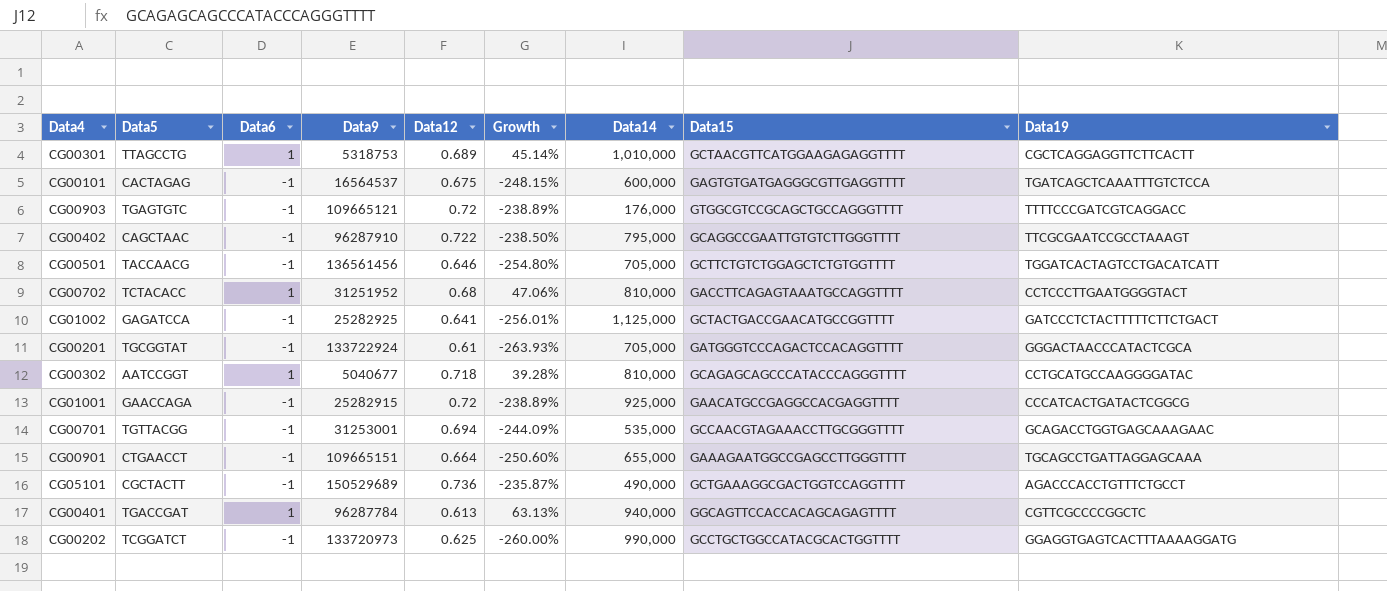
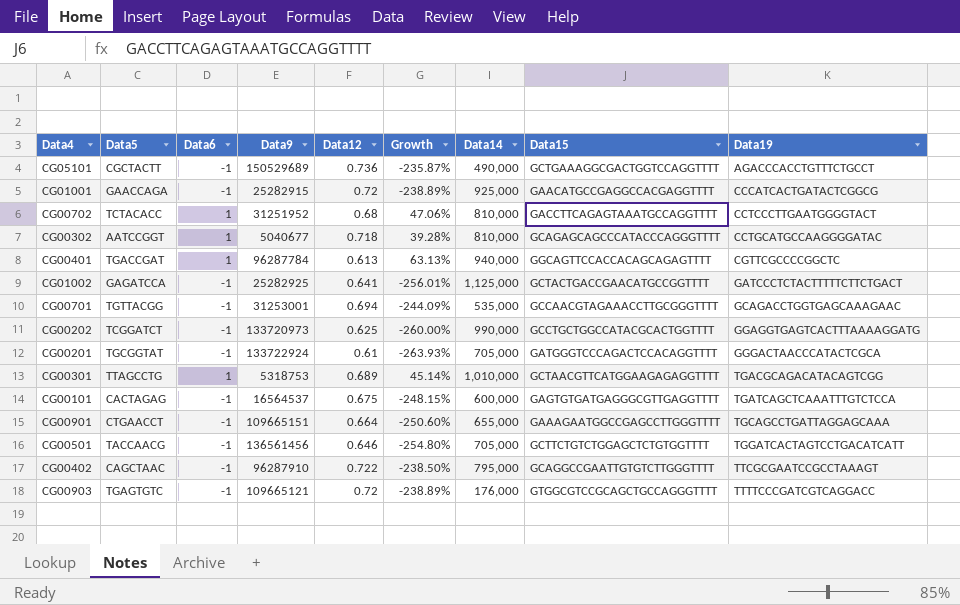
row order: none -> Data19 ascending
CG00301 | Data19: CGCTCAGGAGGTTCTTCACTT -> TGACGCAGACATACAGTCGG

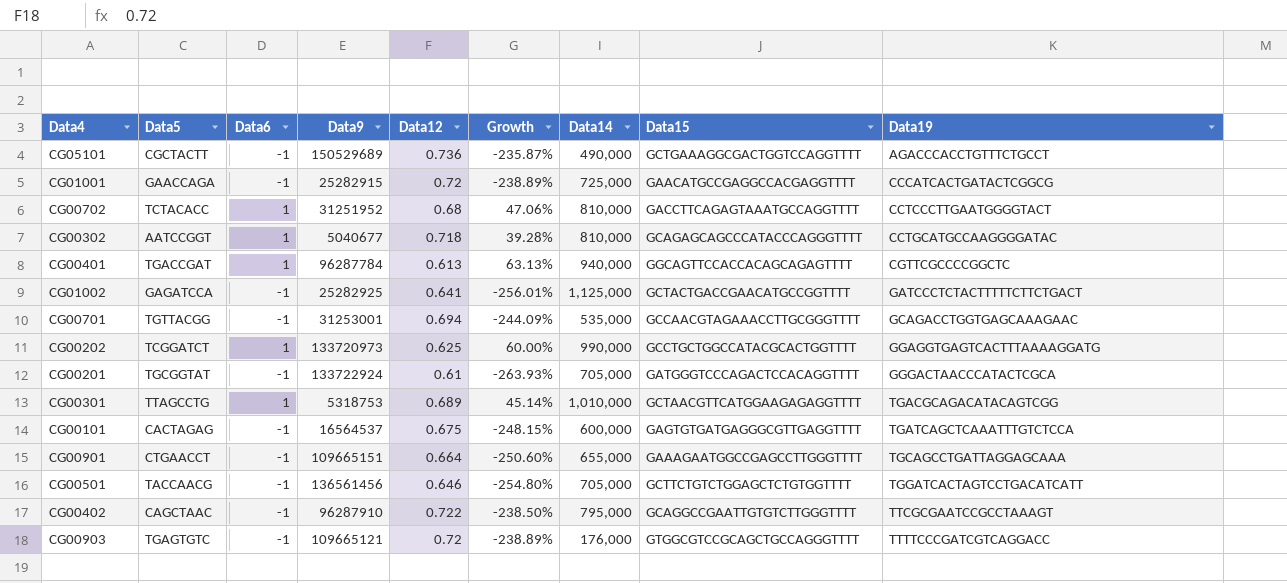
CG01001 | Data14: 925,000 -> 725,000
CG00202 | Data6: -1 -> 1
CG00202 | Growth: -260.00% -> 60.00%

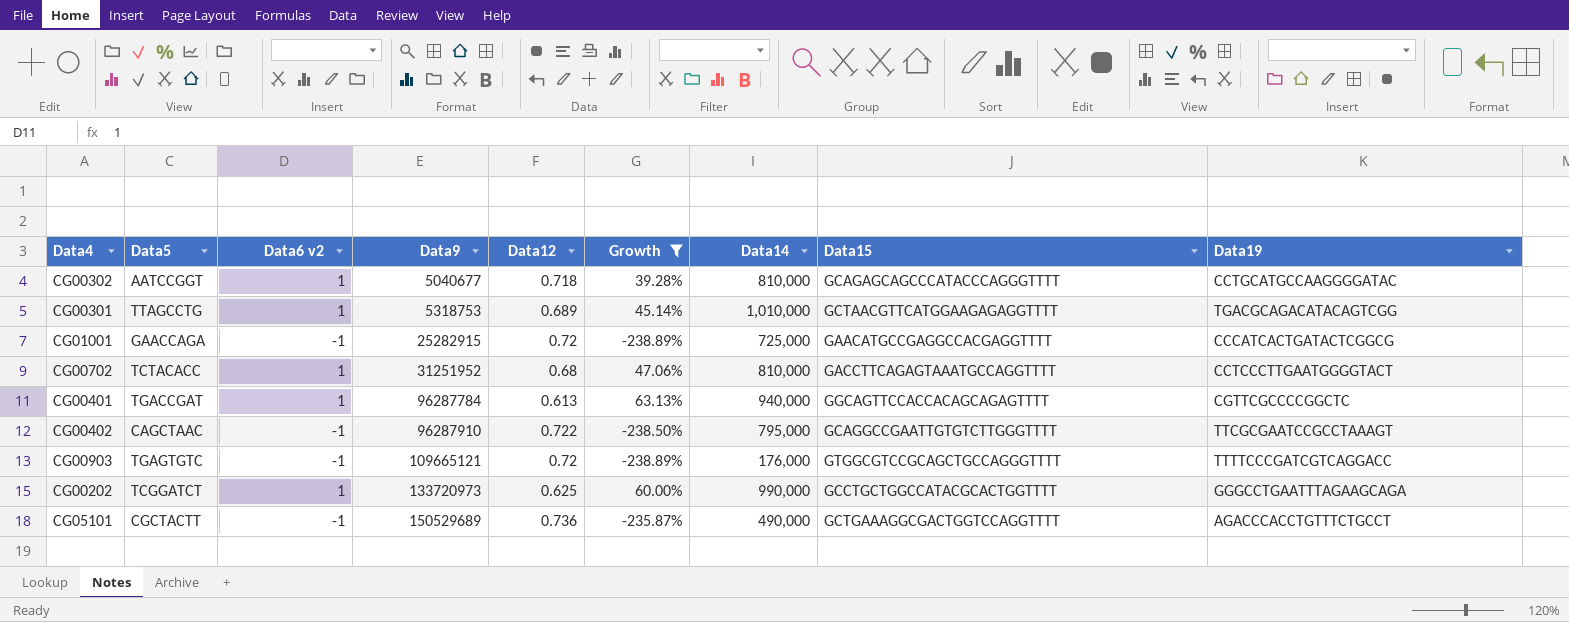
filter: none -> Growth >= -238.89%
row order: Data19 ascending -> Data9 ascending
column name: Data6 -> Data6 v2
CG00202 | Data19: GGAGGTGAGTCACTTTAAAAGGATG -> GGGCCTGAATTTAGAAGCAGA

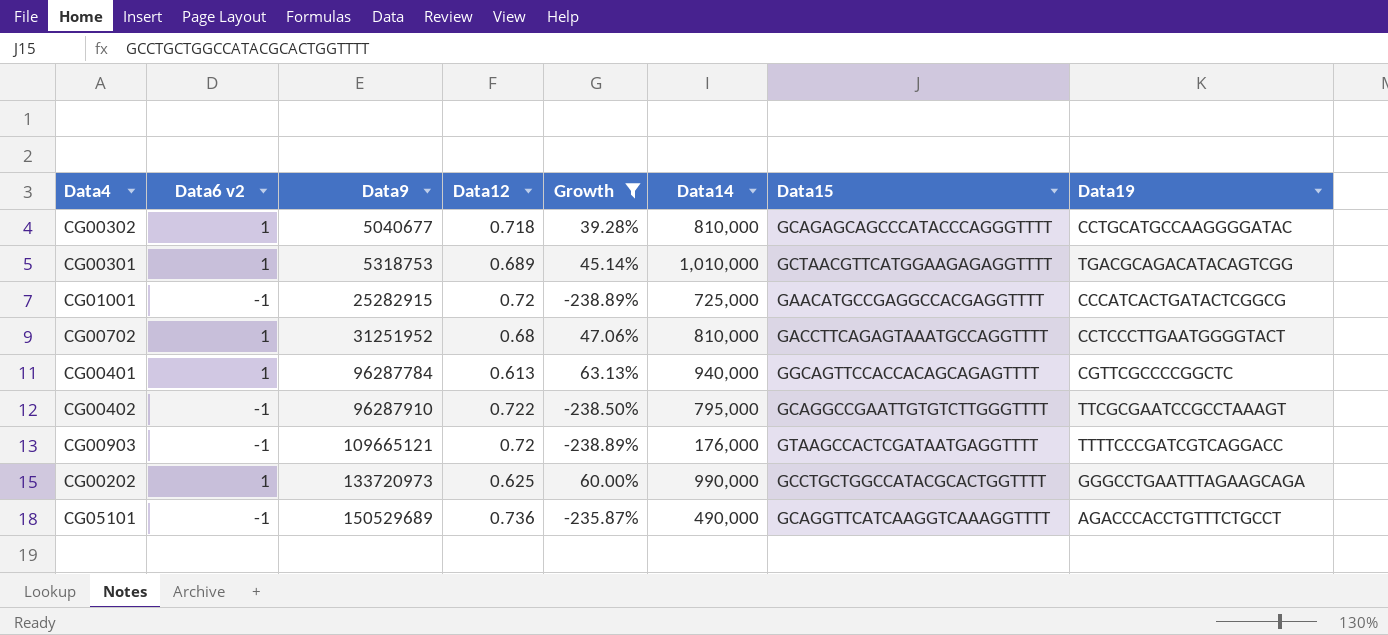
column Data5 | position: 2 -> none
CG00903 | Data15: GTGGCGTCCGCAGCTGCCAGGGTTTT -> GTAAGCCACTCGATAATGAGGTTTT
CG05101 | Data15: GCTGAAAGGCGACTGGTCCAGGTTTT -> GCAGGTTCATCAAGGTCAAAGGTTTT

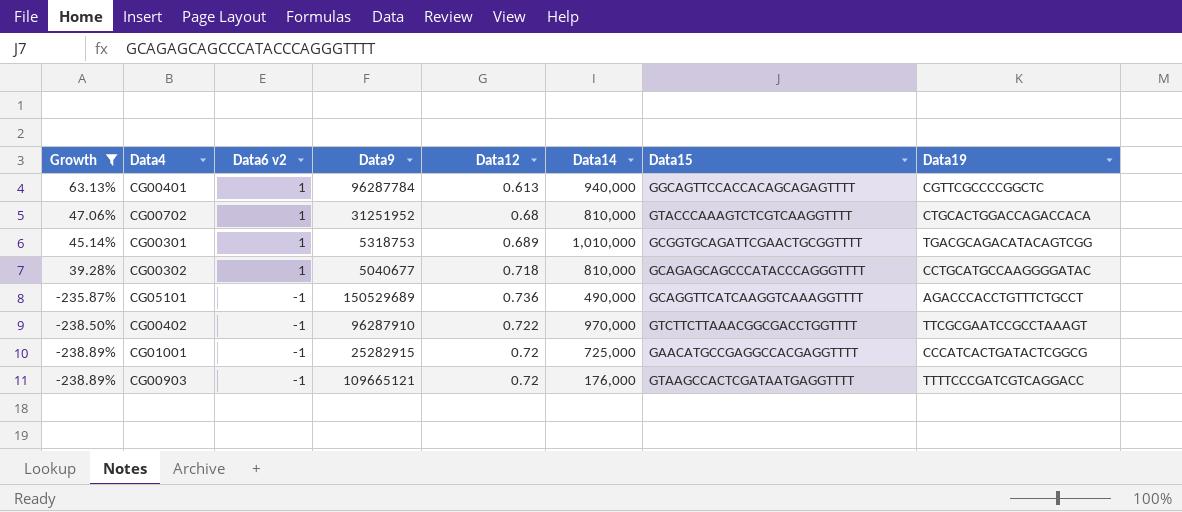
row order: Data9 ascending -> Growth descending
column Growth | position: 5 -> 1
row CG00202: 1 | 133720973 | 0.625 | 60.00% | 990,000 | GCCTGCTGGCCATACGCACTGGTTTT | GGGCCTGAATTTAGAAGCAGA -> none
CG00702 | Data15: GACCTTCAGAGTAAATGCCAGGTTTT -> GTACCCAAAGTCTCGTCAAGGTTTT
CG00702 | Data19: CCTCCCTTGAATGGGGTACT -> CTGCACTGGACCAGACCACA
CG00301 | Data15: GCTAACGTTCATGGAAGAGAGGTTTT -> GCGGTGCAGATTCGAACTGCGGTTTT
CG00402 | Data14: 795,000 -> 970,000
CG00402 | Data15: GCAGGCCGAATTGTGTCTTGGGTTTT -> GTCTTCTTAAACGGCGACCTGGTTTT

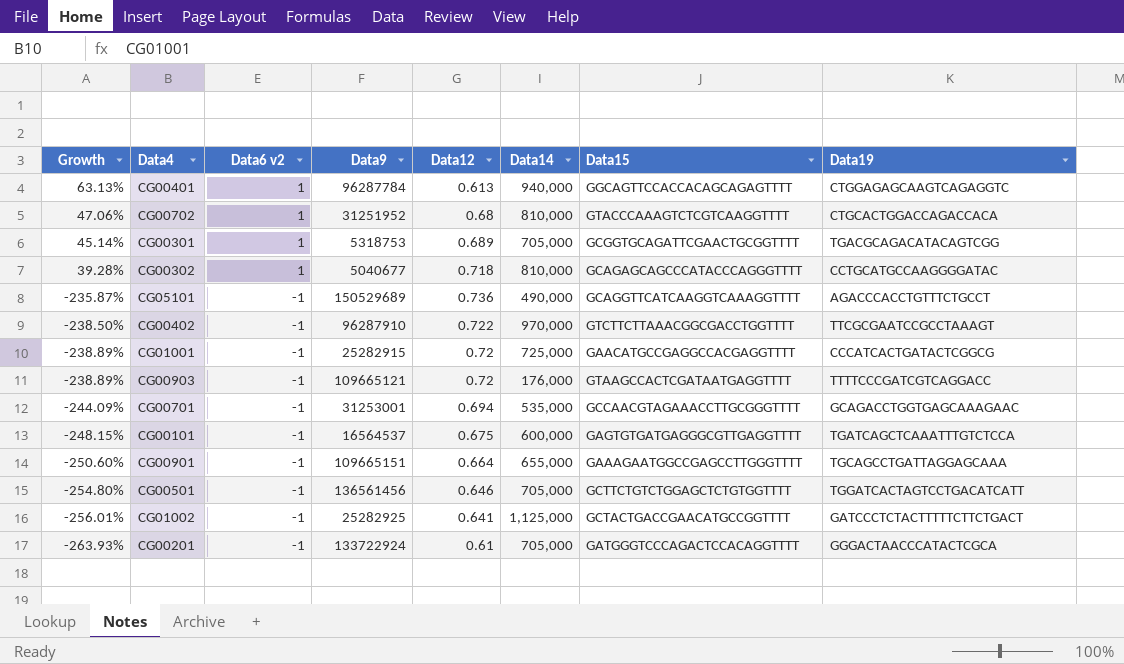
filter: Growth >= -238.89% -> none
CG00401 | Data19: CGTTCGCCCCGGCTC -> CTGGAGAGCAAGTCAGAGGTC
CG00301 | Data14: 1,010,000 -> 705,000

